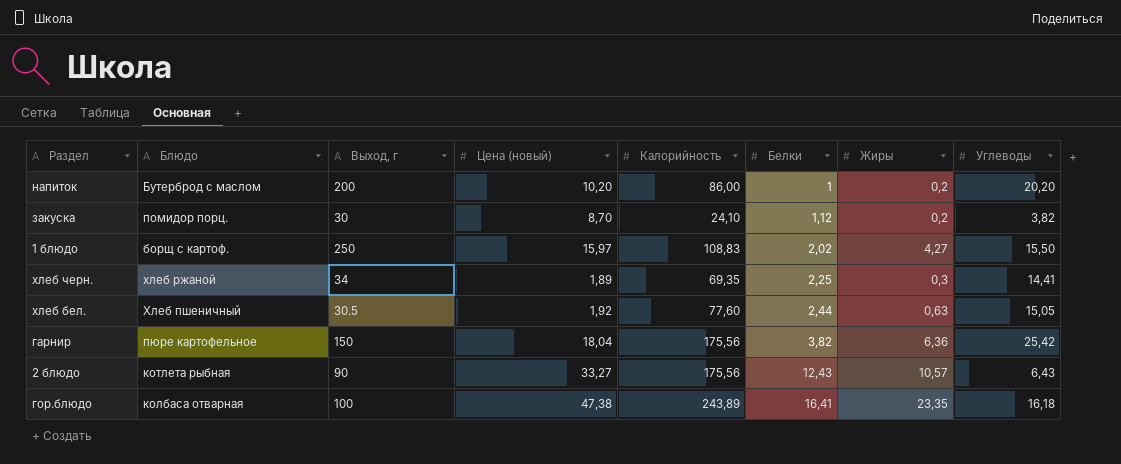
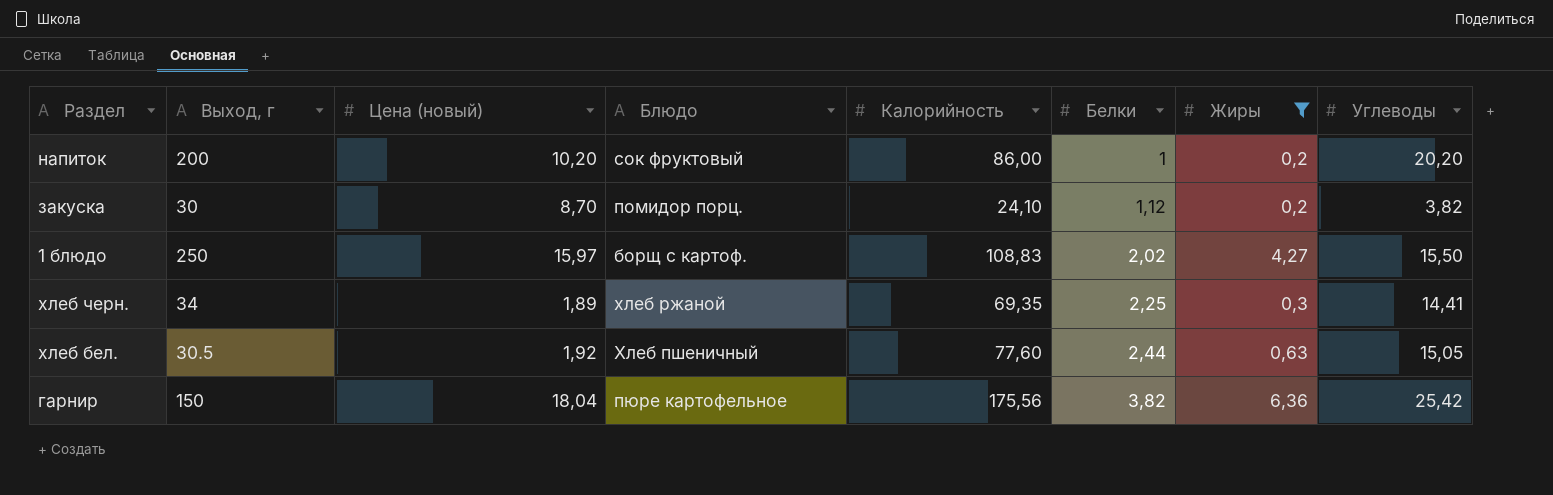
filter: none -> Жиры <= 6,36
column Блюдо | position: 2 -> 4
напиток | Блюдо: Бутерброд с маслом -> сок фруктовый

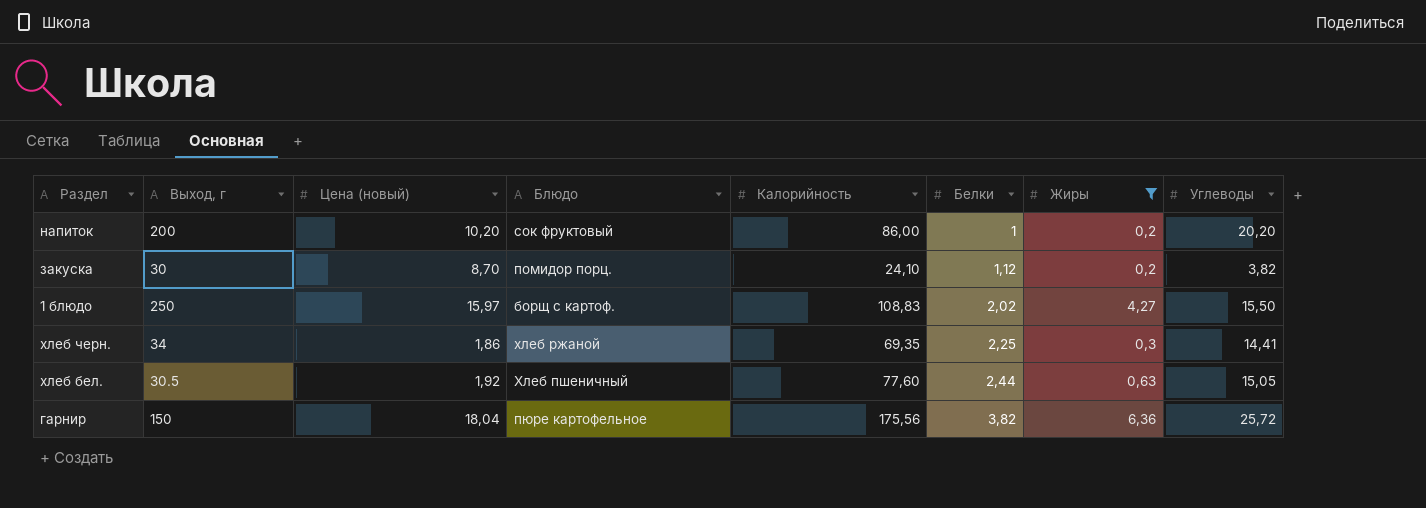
хлеб черн. | Цена (новый): 1,89 -> 1,86
гарнир | Углеводы: 25,42 -> 25,72

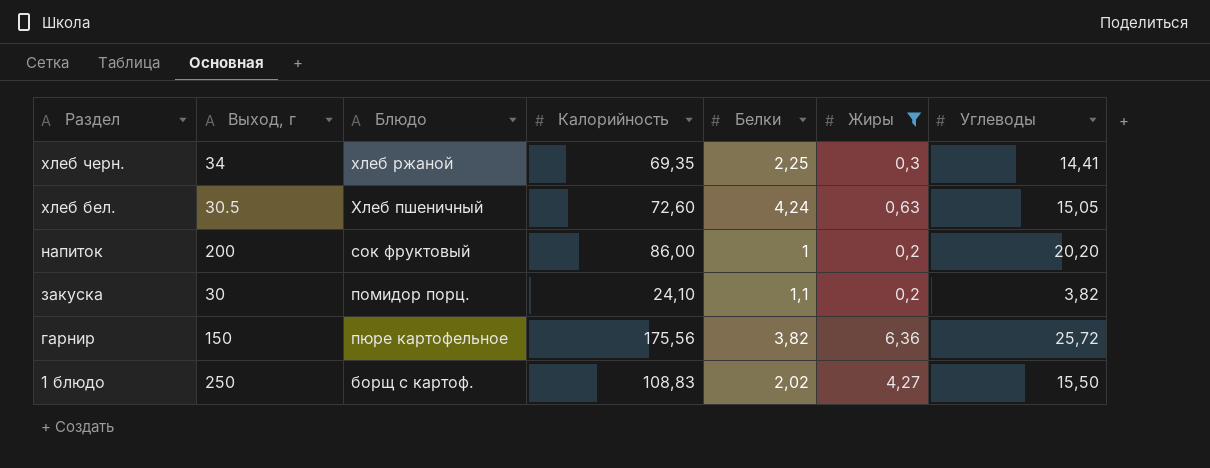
row order: Белки ascending -> Раздел descending
column Цена (новый) | position: 3 -> none
хлеб бел. | Калорийность: 77,60 -> 72,60
хлеб бел. | Белки: 2,44 -> 4,24
закуска | Белки: 1,12 -> 1,1

